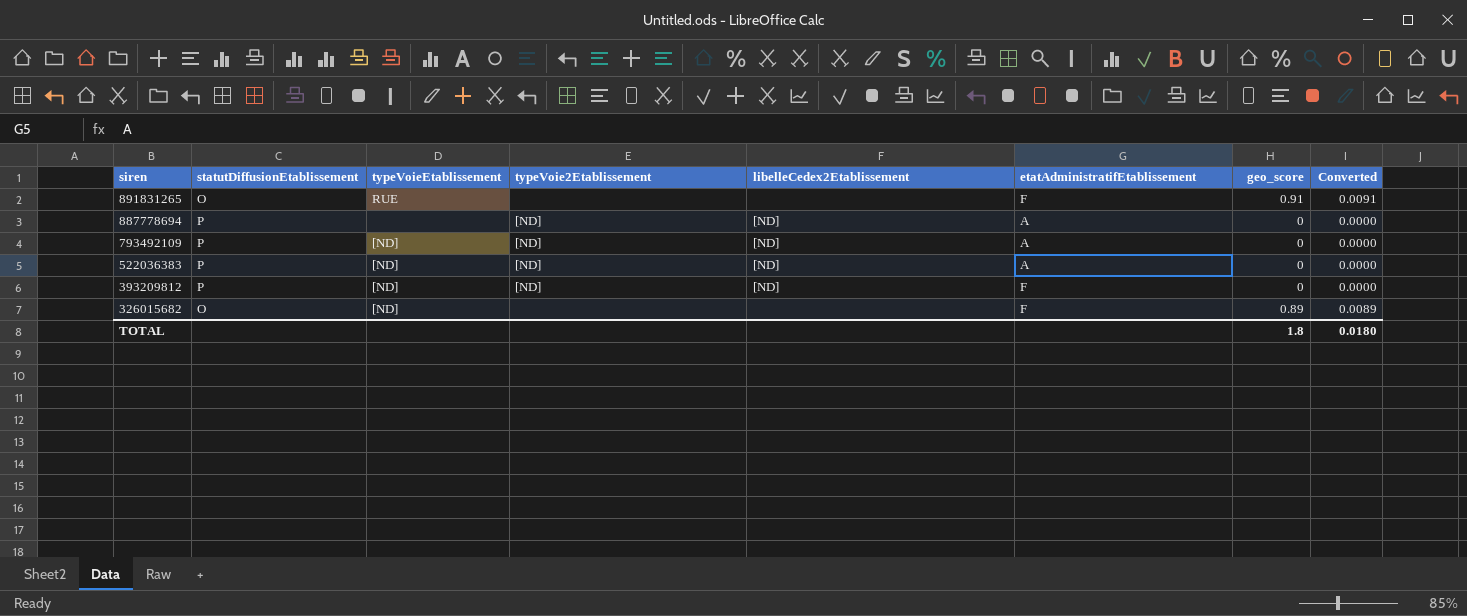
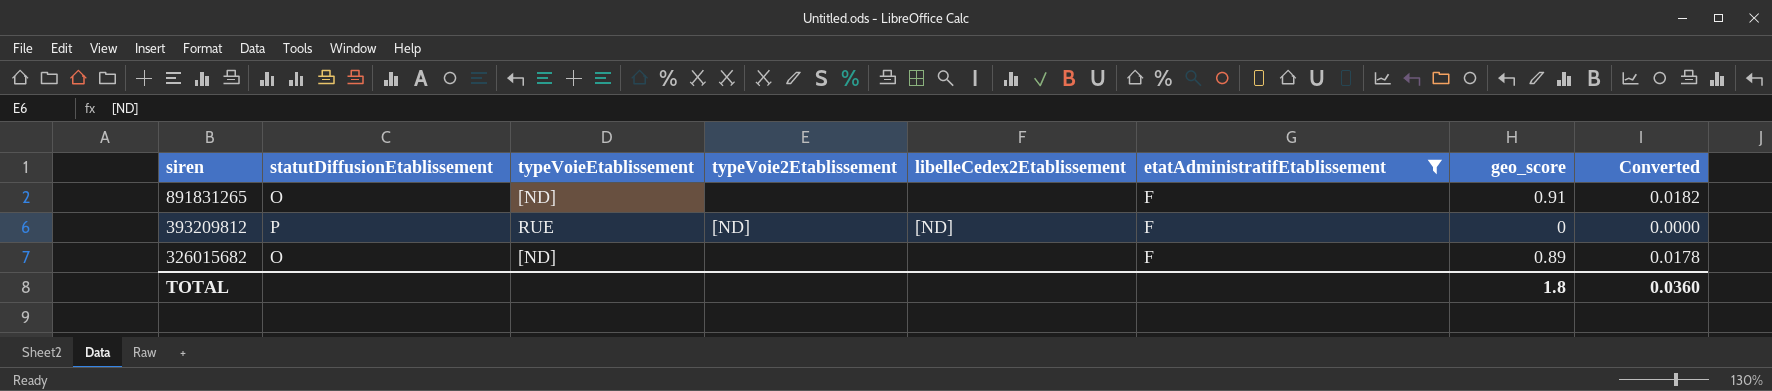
filter: none -> etatAdministratifEtablissement = F
column Converted | formula: [geo_score] * 0.01 -> [geo_score] * 0.02
891831265 | typeVoieEtablissement: RUE -> [ND]
393209812 | typeVoieEtablissement: [ND] -> RUE
TOTAL | Converted: 0.0180 -> 0.0360

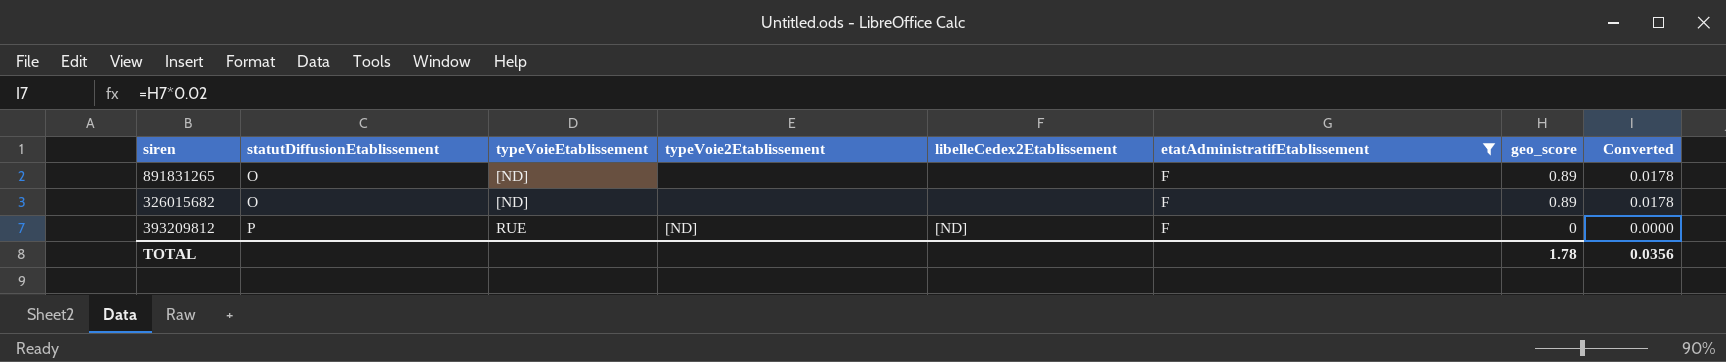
row order: siren descending -> statutDiffusionEtablissement ascending
891831265 | geo_score: 0.91 -> 0.89
891831265 | Converted: 0.0182 -> 0.0178
TOTAL | geo_score: 1.8 -> 1.78
TOTAL | Converted: 0.0360 -> 0.0356

